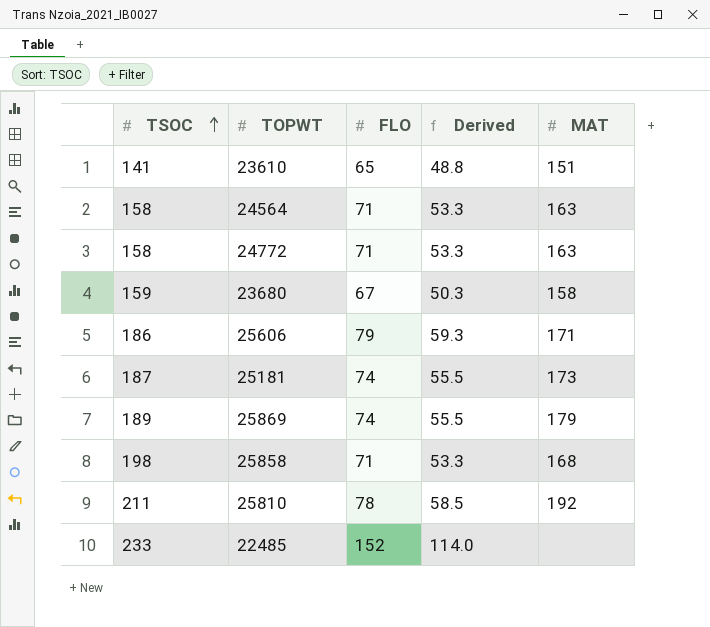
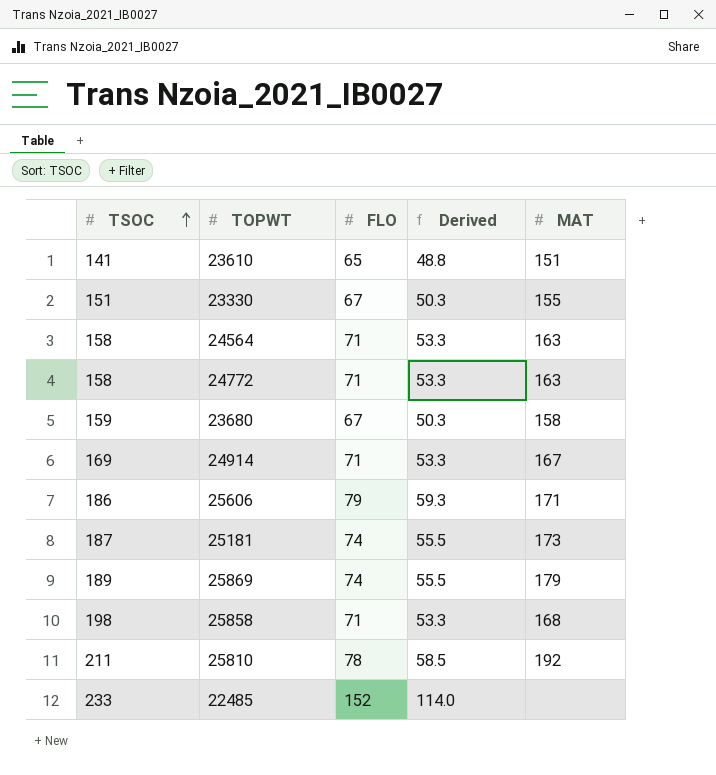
row 23330: none -> 151 | 67 | 50.3 | 155
row 24914: none -> 169 | 71 | 53.3 | 167

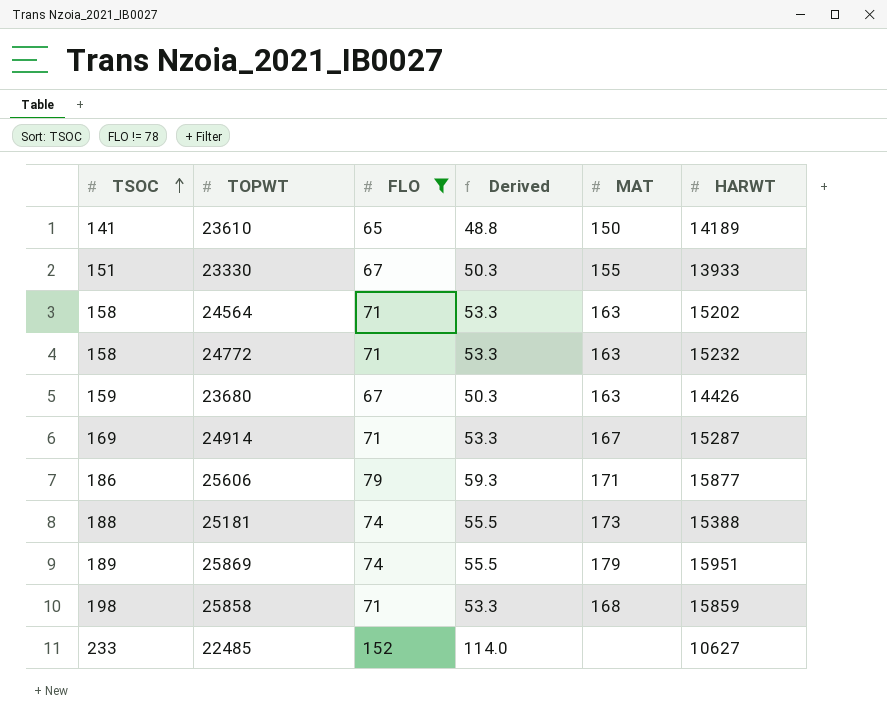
filter: none -> FLO != 78
column HARWT | position: none -> 6
23610 | MAT: 151 -> 150
23680 | MAT: 158 -> 163
25181 | TSOC: 187 -> 188

